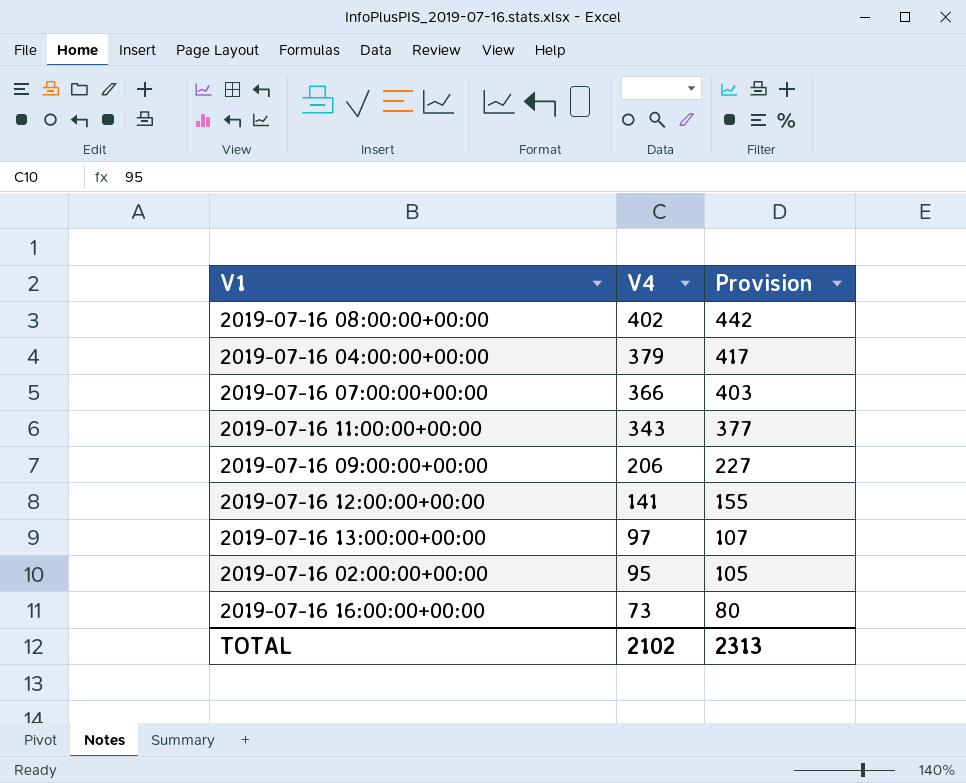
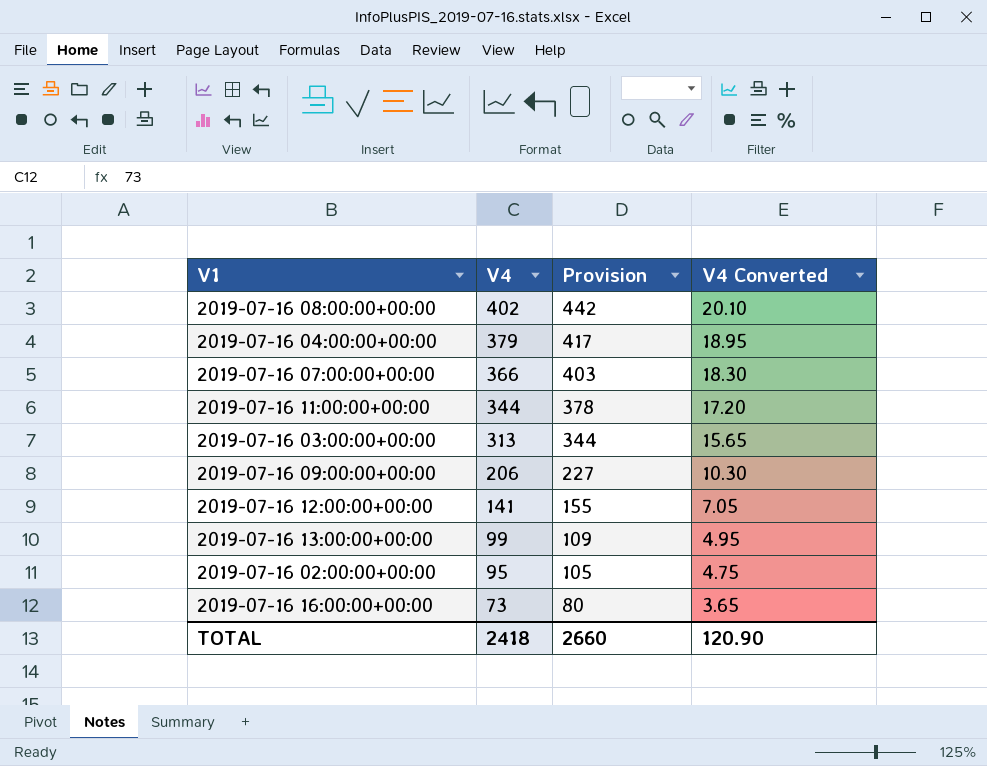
column V4 Converted | formula: none -> [V4] * 0.05
2019-07-16 11:00:00+00:00 | V4: 343 -> 344
2019-07-16 11:00:00+00:00 | Provision: 377 -> 378
row 2019-07-16 03:00:00+00:00: none -> 313 | 344 | 15.65
2019-07-16 13:00:00+00:00 | V4: 97 -> 99
2019-07-16 13:00:00+00:00 | Provision: 107 -> 109
TOTAL | V4: 2102 -> 2418
TOTAL | Provision: 2313 -> 2660

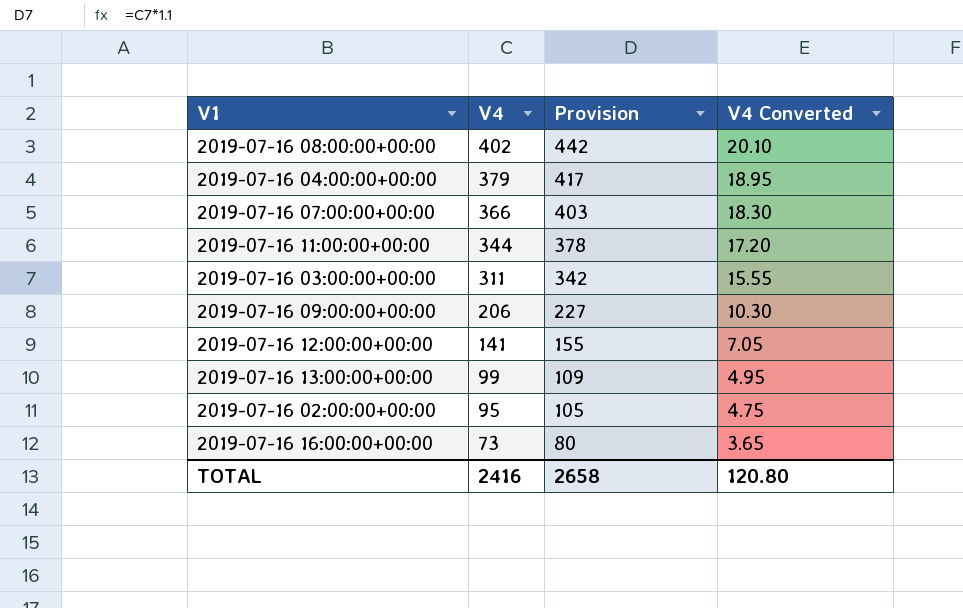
2019-07-16 03:00:00+00:00 | V4: 313 -> 311
2019-07-16 03:00:00+00:00 | Provision: 344 -> 342
2019-07-16 03:00:00+00:00 | V4 Converted: 15.65 -> 15.55
TOTAL | V4: 2418 -> 2416
TOTAL | Provision: 2660 -> 2658
TOTAL | V4 Converted: 120.90 -> 120.80

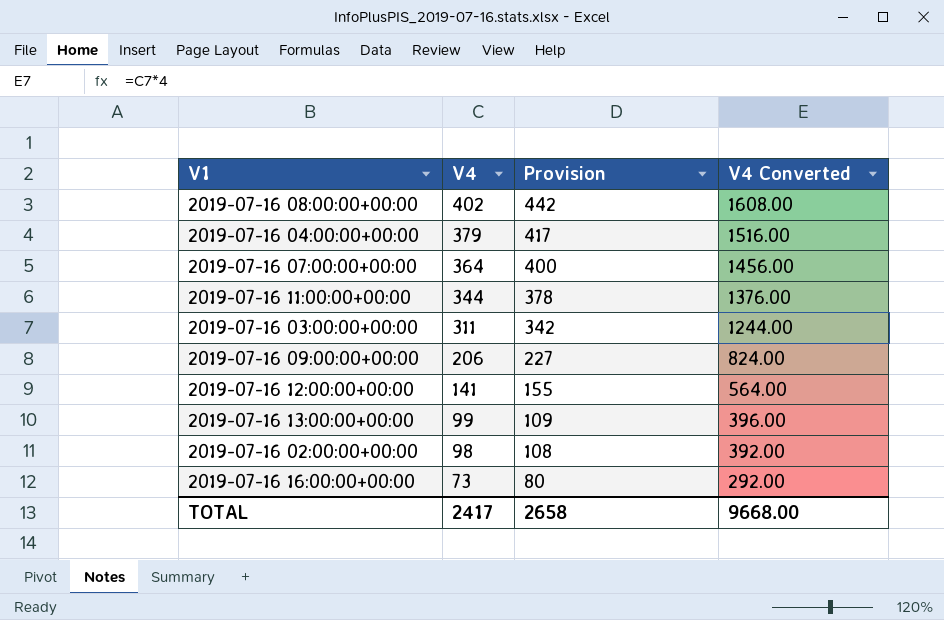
column V4 Converted | formula: [V4] * 0.05 -> [V4] * 4
2019-07-16 07:00:00+00:00 | V4: 366 -> 364
2019-07-16 07:00:00+00:00 | Provision: 403 -> 400
2019-07-16 02:00:00+00:00 | V4: 95 -> 98
2019-07-16 02:00:00+00:00 | Provision: 105 -> 108
TOTAL | V4: 2416 -> 2417
TOTAL | V4 Converted: 120.80 -> 9668.00

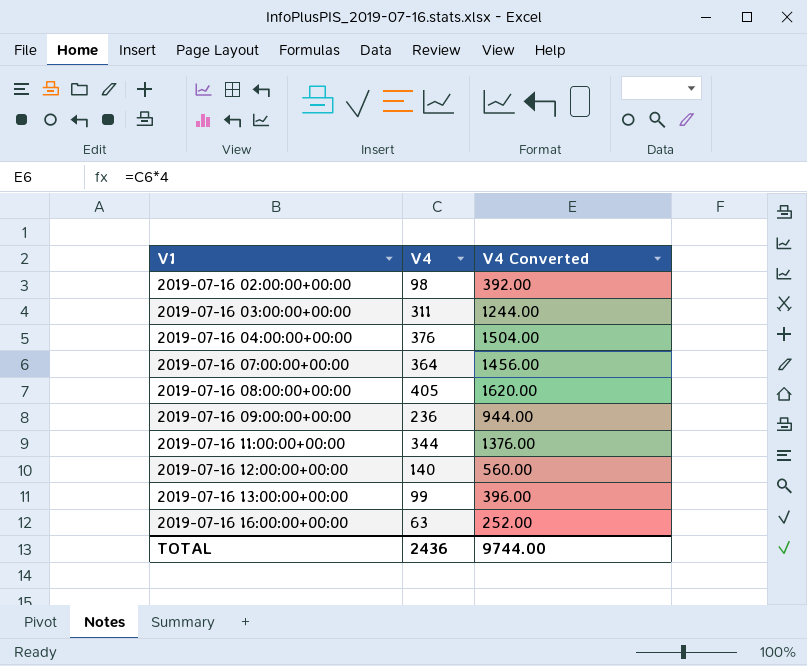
row order: V4 descending -> V1 ascending
column Provision | formula: [V4] * 1.1 -> none
2019-07-16 04:00:00+00:00 | V4: 379 -> 376
2019-07-16 04:00:00+00:00 | V4 Converted: 1516.00 -> 1504.00
2019-07-16 08:00:00+00:00 | V4: 402 -> 405
2019-07-16 08:00:00+00:00 | V4 Converted: 1608.00 -> 1620.00
2019-07-16 09:00:00+00:00 | V4: 206 -> 236
2019-07-16 09:00:00+00:00 | V4 Converted: 824.00 -> 944.00
2019-07-16 12:00:00+00:00 | V4: 141 -> 140
2019-07-16 12:00:00+00:00 | V4 Converted: 564.00 -> 560.00
2019-07-16 16:00:00+00:00 | V4: 73 -> 63
2019-07-16 16:00:00+00:00 | V4 Converted: 292.00 -> 252.00
TOTAL | V4: 2417 -> 2436
TOTAL | V4 Converted: 9668.00 -> 9744.00

